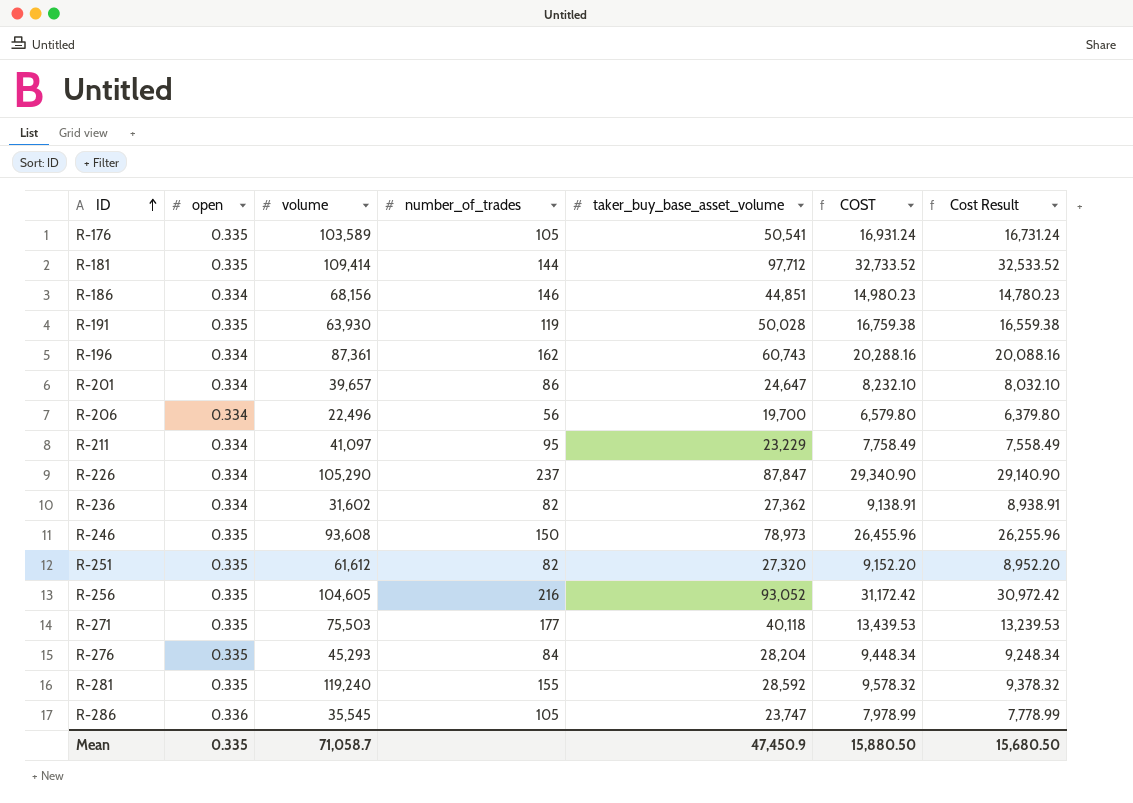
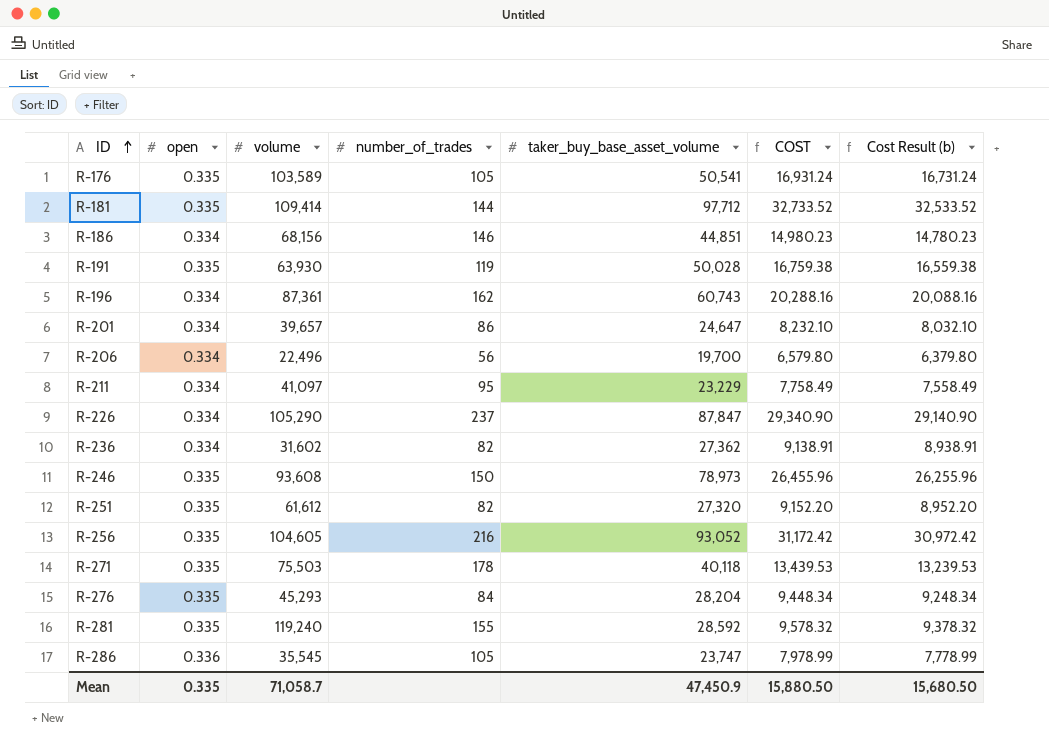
column name: Cost Result -> Cost Result (b)
R-271 | number_of_trades: 177 -> 178

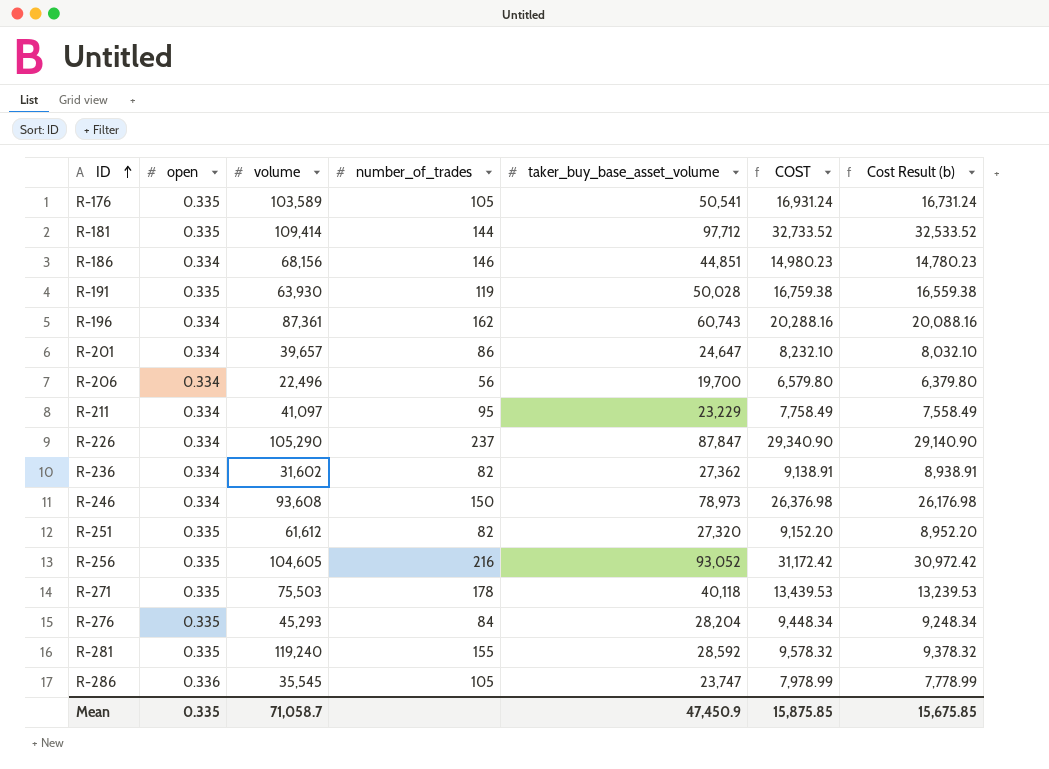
R-246 | open: 0.335 -> 0.334
R-246 | COST: 26,455.96 -> 26,376.98
R-246 | Cost Result (b): 26,255.96 -> 26,176.98
Mean | COST: 15,880.50 -> 15,875.85
Mean | Cost Result (b): 15,680.50 -> 15,675.85

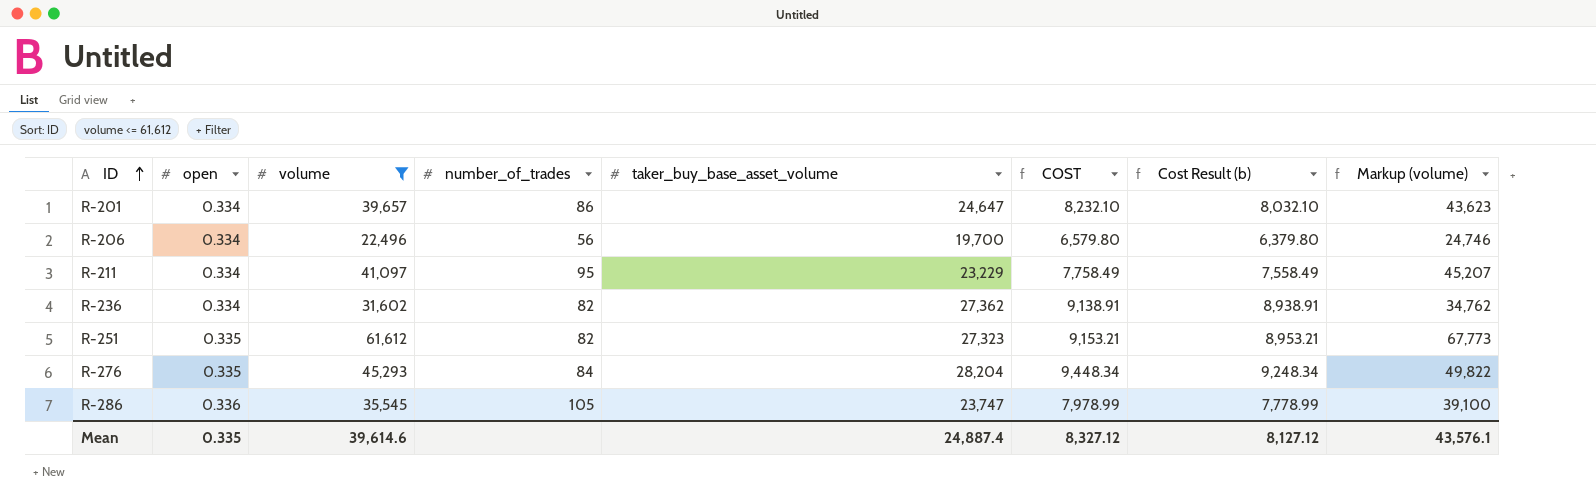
filter: none -> volume <= 61,612
column Markup (volume) | formula: none -> [volume] * 1.1
R-251 | taker_buy_base_asset_volume: 27,320 -> 27,323
R-251 | COST: 9,152.20 -> 9,153.21
R-251 | Cost Result (b): 8,952.20 -> 8,953.21
Mean | volume: 71,058.7 -> 39,614.6
Mean | taker_buy_base_asset_volume: 47,450.9 -> 24,887.4
Mean | COST: 15,875.85 -> 8,327.12
Mean | Cost Result (b): 15,675.85 -> 8,127.12

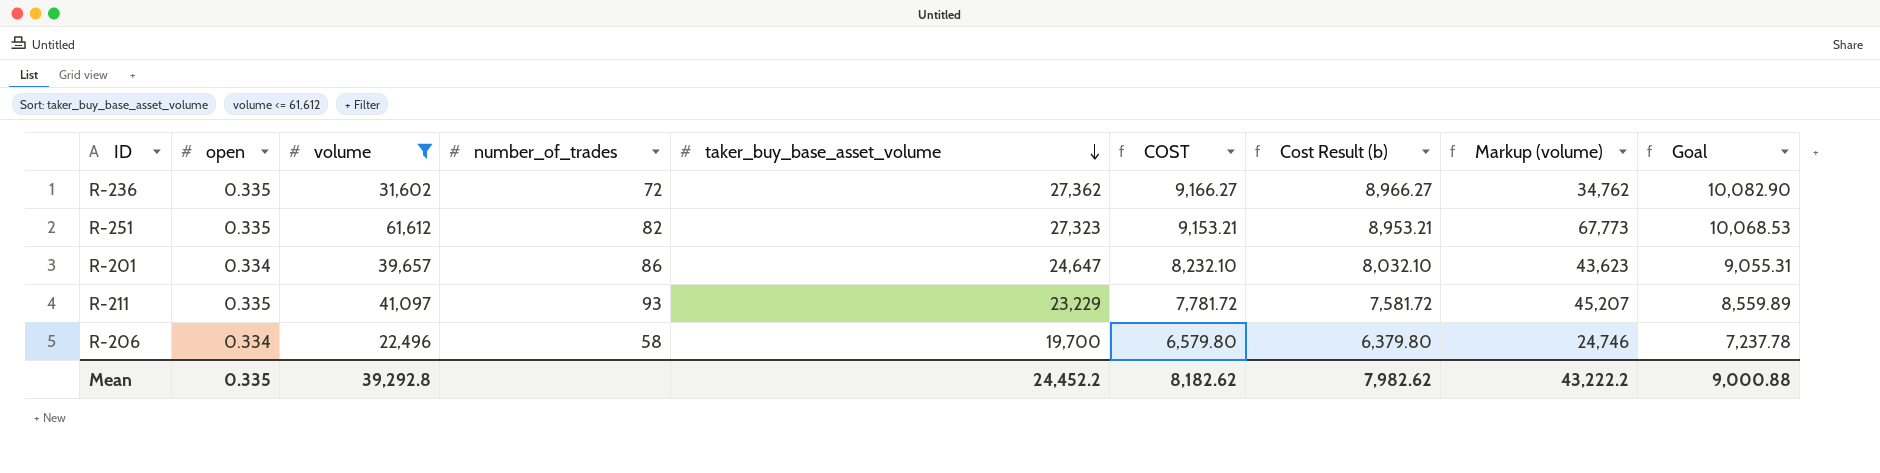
row order: ID ascending -> taker_buy_base_asset_volume descending
column Goal | formula: none -> [COST] * 1.1
row R-276: 0.335 | 45,293 | 84 | 28,204 | 9,448.34 | 9,248.34 | 49,822 -> none
row R-286: 0.336 | 35,545 | 105 | 23,747 | 7,978.99 | 7,778.99 | 39,100 -> none
R-236 | open: 0.334 -> 0.335
R-236 | number_of_trades: 82 -> 72
R-236 | COST: 9,138.91 -> 9,166.27
R-236 | Cost Result (b): 8,938.91 -> 8,966.27
R-211 | open: 0.334 -> 0.335
R-211 | number_of_trades: 95 -> 93
R-211 | COST: 7,758.49 -> 7,781.72
R-211 | Cost Result (b): 7,558.49 -> 7,581.72
R-206 | number_of_trades: 56 -> 58
Mean | volume: 39,614.6 -> 39,292.8
Mean | taker_buy_base_asset_volume: 24,887.4 -> 24,452.2
Mean | COST: 8,327.12 -> 8,182.62
Mean | Cost Result (b): 8,127.12 -> 7,982.62
Mean | Markup (volume): 43,576.1 -> 43,222.2

